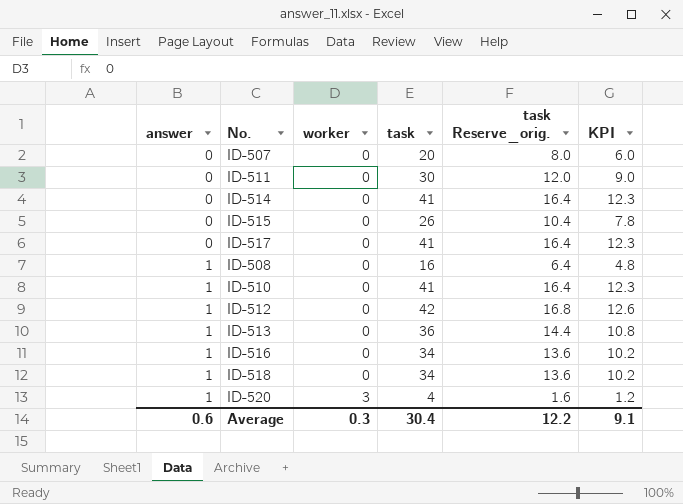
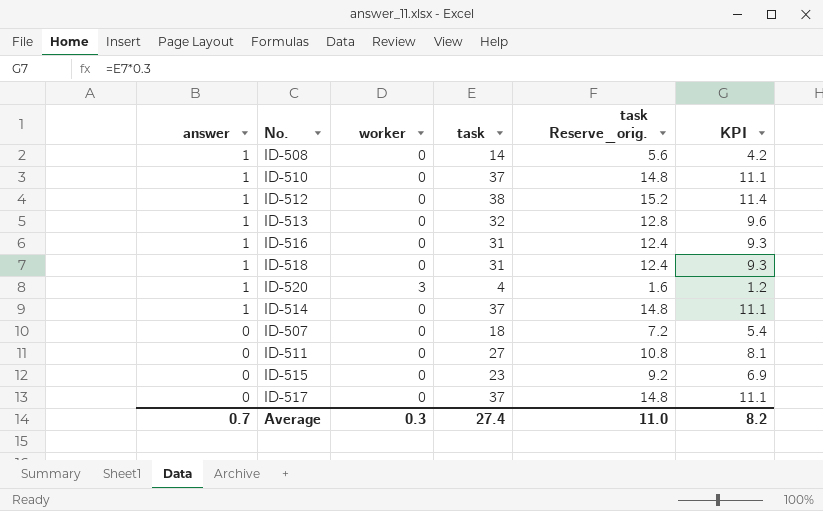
row order: answer ascending -> answer descending
ID-508 | task: 16 -> 14
ID-508 | task Reserve_orig.: 6.4 -> 5.6
ID-508 | KPI: 4.8 -> 4.2
ID-510 | task: 41 -> 37
ID-510 | task Reserve_orig.: 16.4 -> 14.8
ID-510 | KPI: 12.3 -> 11.1
ID-512 | task: 42 -> 38
ID-512 | task Reserve_orig.: 16.8 -> 15.2
ID-512 | KPI: 12.6 -> 11.4
ID-513 | task: 36 -> 32
ID-513 | task Reserve_orig.: 14.4 -> 12.8
ID-513 | KPI: 10.8 -> 9.6
ID-516 | task: 34 -> 31
ID-516 | task Reserve_orig.: 13.6 -> 12.4
ID-516 | KPI: 10.2 -> 9.3
ID-518 | task: 34 -> 31
ID-518 | task Reserve_orig.: 13.6 -> 12.4
ID-518 | KPI: 10.2 -> 9.3
ID-514 | answer: 0 -> 1
ID-514 | task: 41 -> 37
ID-514 | task Reserve_orig.: 16.4 -> 14.8
ID-514 | KPI: 12.3 -> 11.1
ID-507 | task: 20 -> 18
ID-507 | task Reserve_orig.: 8.0 -> 7.2
ID-507 | KPI: 6.0 -> 5.4
ID-511 | task: 30 -> 27
ID-511 | task Reserve_orig.: 12.0 -> 10.8
ID-511 | KPI: 9.0 -> 8.1
ID-515 | task: 26 -> 23
ID-515 | task Reserve_orig.: 10.4 -> 9.2
ID-515 | KPI: 7.8 -> 6.9
ID-517 | task: 41 -> 37
ID-517 | task Reserve_orig.: 16.4 -> 14.8
ID-517 | KPI: 12.3 -> 11.1
Average | answer: 0.6 -> 0.7
Average | task: 30.4 -> 27.4
Average | task Reserve_orig.: 12.2 -> 11.0
Average | KPI: 9.1 -> 8.2

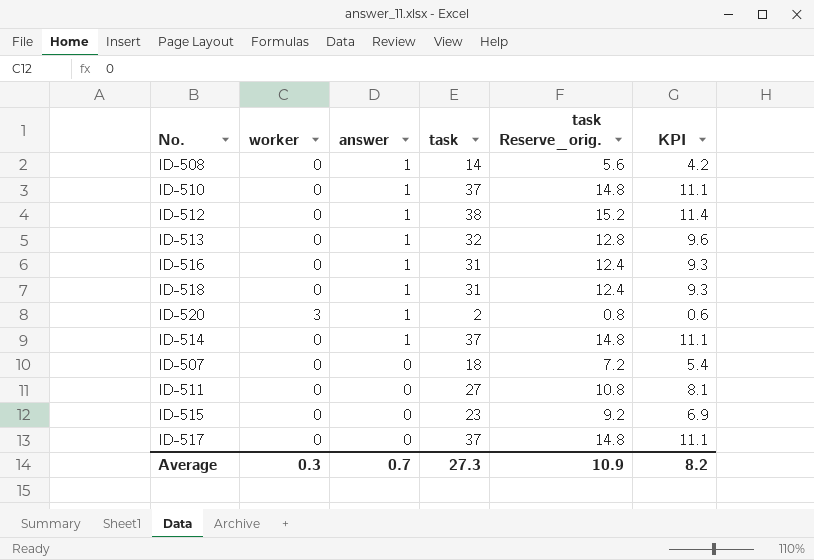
column answer | position: 1 -> 3
ID-520 | task: 4 -> 2
ID-520 | task Reserve_orig.: 1.6 -> 0.8
ID-520 | KPI: 1.2 -> 0.6
Average | task: 27.4 -> 27.3
Average | task Reserve_orig.: 11.0 -> 10.9

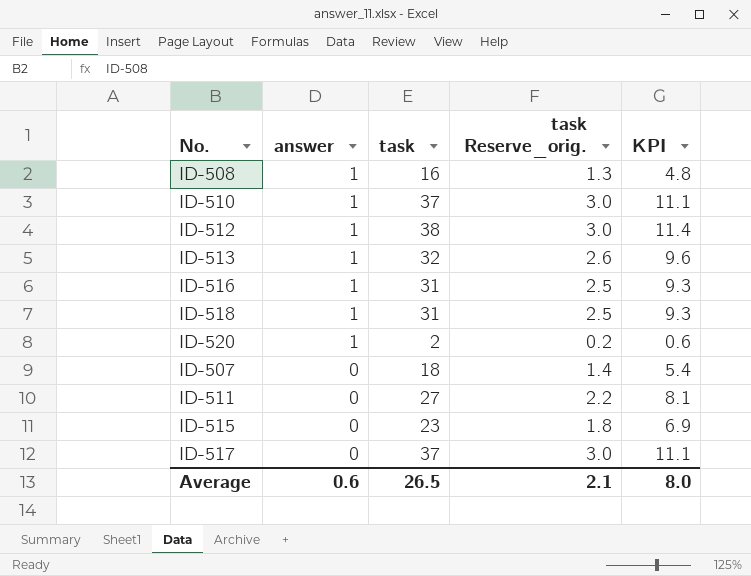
column worker | position: 2 -> none
column task Reserve_orig. | formula: [task] * 0.4 -> [task] * 0.08
row ID-514: 0 | 1 | 37 | 14.8 | 11.1 -> none
ID-508 | task: 14 -> 16
ID-508 | KPI: 4.2 -> 4.8
Average | answer: 0.7 -> 0.6
Average | task: 27.3 -> 26.5
Average | task Reserve_orig.: 10.9 -> 2.1
Average | KPI: 8.2 -> 8.0

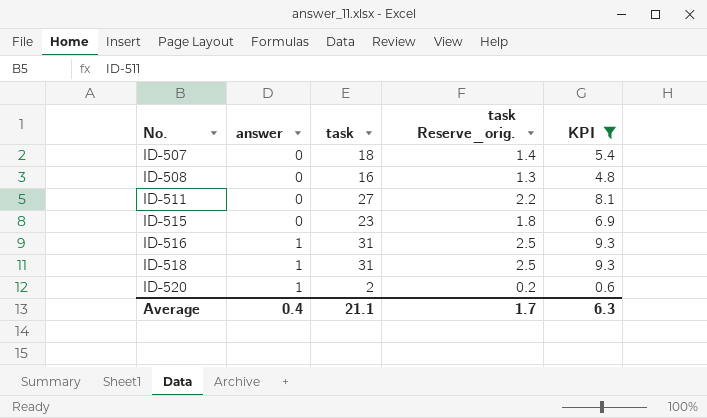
filter: none -> KPI <= 9.3
row order: answer descending -> No. ascending
ID-508 | answer: 1 -> 0
Average | answer: 0.6 -> 0.4
Average | task: 26.5 -> 21.1
Average | task Reserve_orig.: 2.1 -> 1.7
Average | KPI: 8.0 -> 6.3

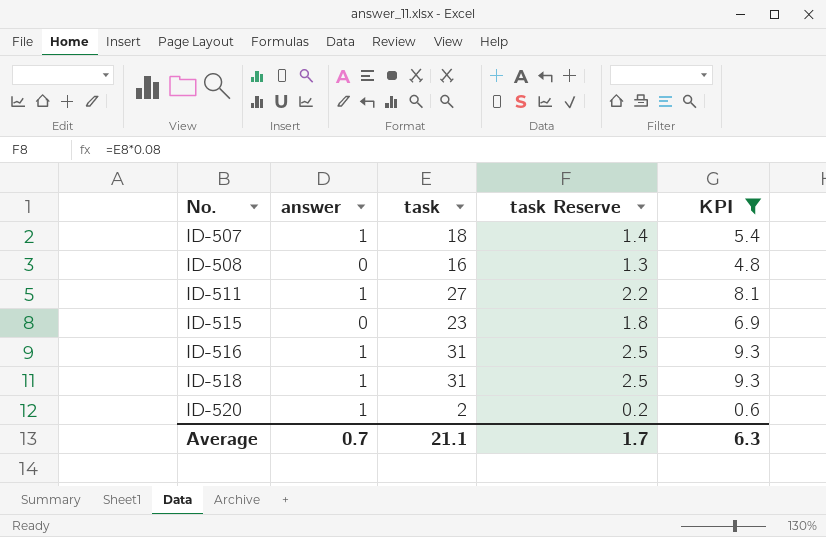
column name: task Reserve_orig. -> task Reserve
ID-507 | answer: 0 -> 1
ID-511 | answer: 0 -> 1
Average | answer: 0.4 -> 0.7

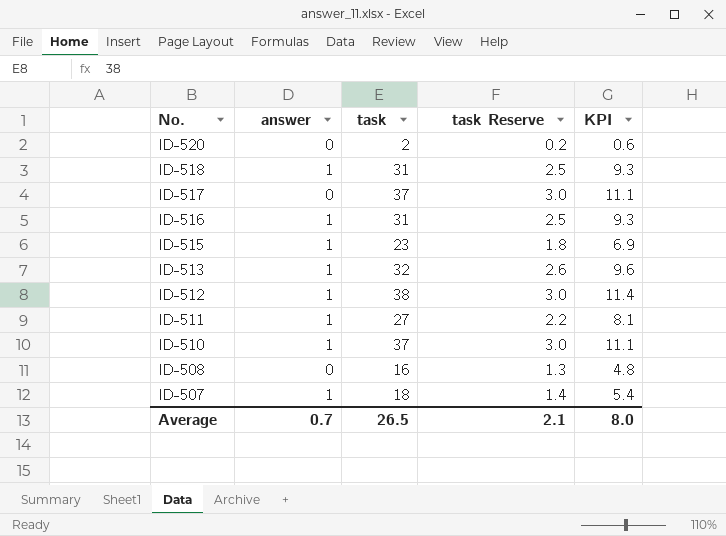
filter: KPI <= 9.3 -> none
row order: No. ascending -> No. descending
ID-520 | answer: 1 -> 0
ID-515 | answer: 0 -> 1
Average | task: 21.1 -> 26.5
Average | task Reserve: 1.7 -> 2.1
Average | KPI: 6.3 -> 8.0

